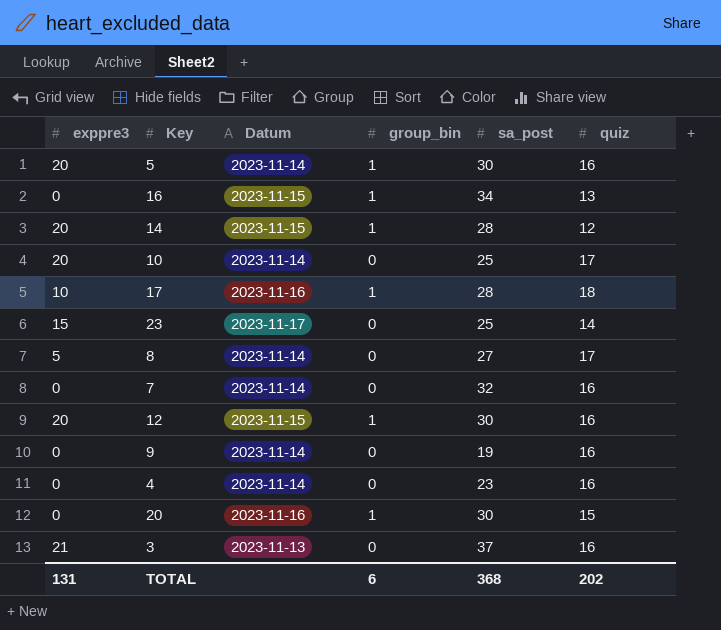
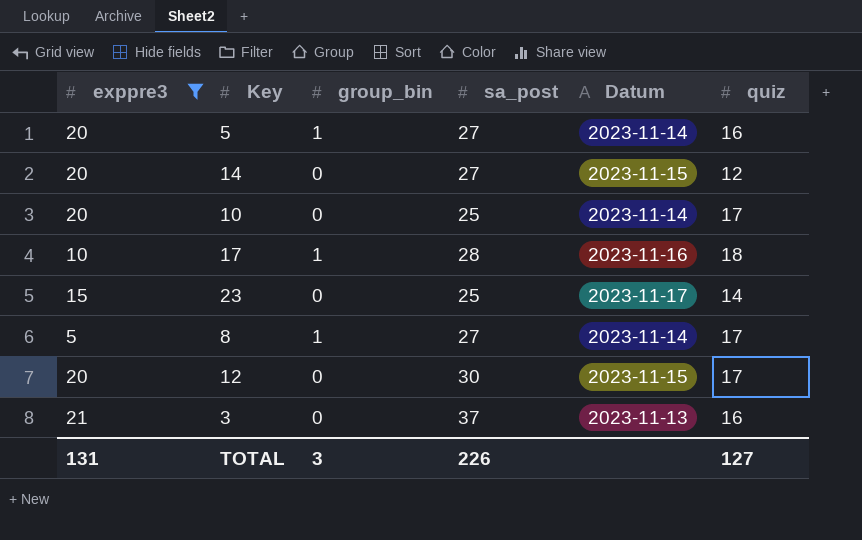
filter: none -> exppre3 != 0
column Datum | position: 3 -> 5
5 | sa_post: 30 -> 27
14 | group_bin: 1 -> 0
14 | sa_post: 28 -> 27
8 | group_bin: 0 -> 1
12 | group_bin: 1 -> 0
12 | quiz: 16 -> 17
TOTAL | group_bin: 6 -> 3
TOTAL | sa_post: 368 -> 226
TOTAL | quiz: 202 -> 127

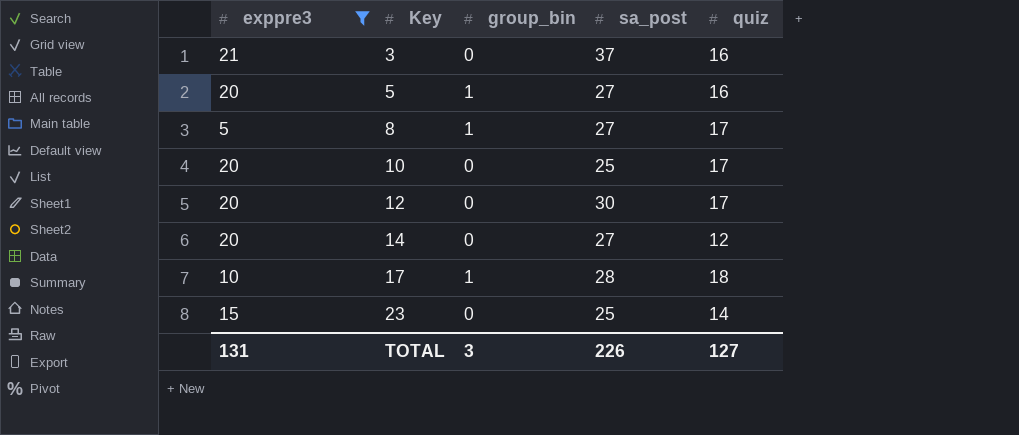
row order: none -> Key ascending
column Datum | position: 5 -> none

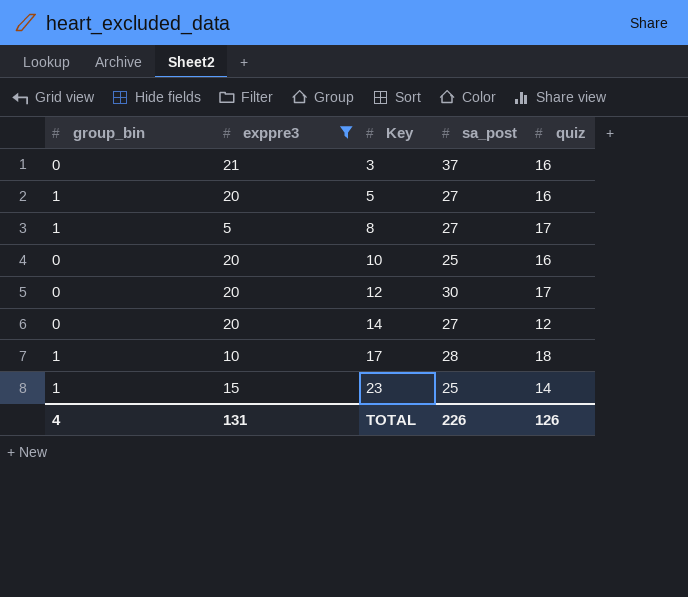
column group_bin | position: 3 -> 1
10 | quiz: 17 -> 16
23 | group_bin: 0 -> 1
TOTAL | group_bin: 3 -> 4
TOTAL | quiz: 127 -> 126

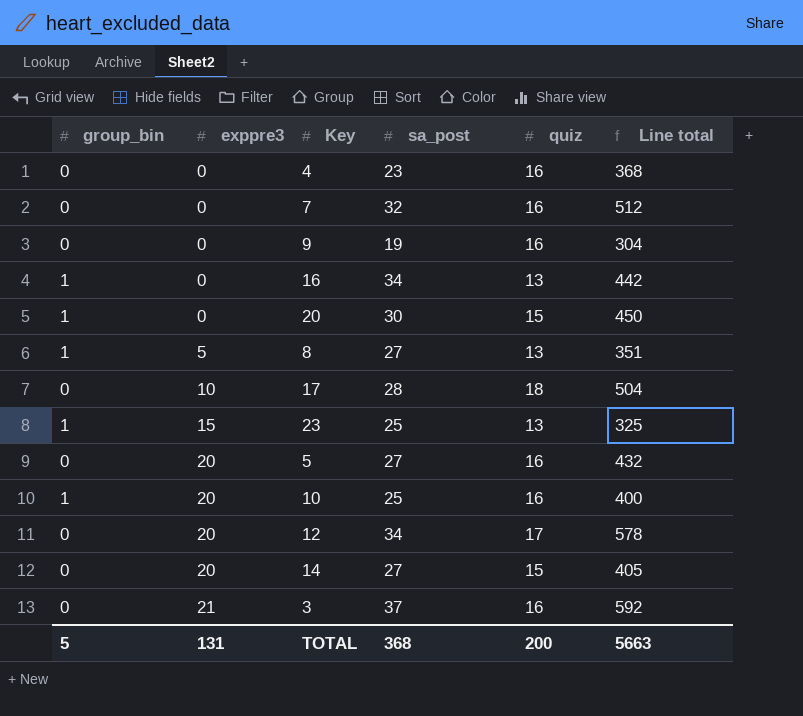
filter: exppre3 != 0 -> none
row order: Key ascending -> exppre3 ascending
column Line total | formula: none -> [sa_post] * [quiz]
8 | quiz: 17 -> 13
17 | group_bin: 1 -> 0
23 | quiz: 14 -> 13
5 | group_bin: 1 -> 0
10 | group_bin: 0 -> 1
12 | sa_post: 30 -> 34
14 | quiz: 12 -> 15
TOTAL | group_bin: 4 -> 5
TOTAL | sa_post: 226 -> 368
TOTAL | quiz: 126 -> 200

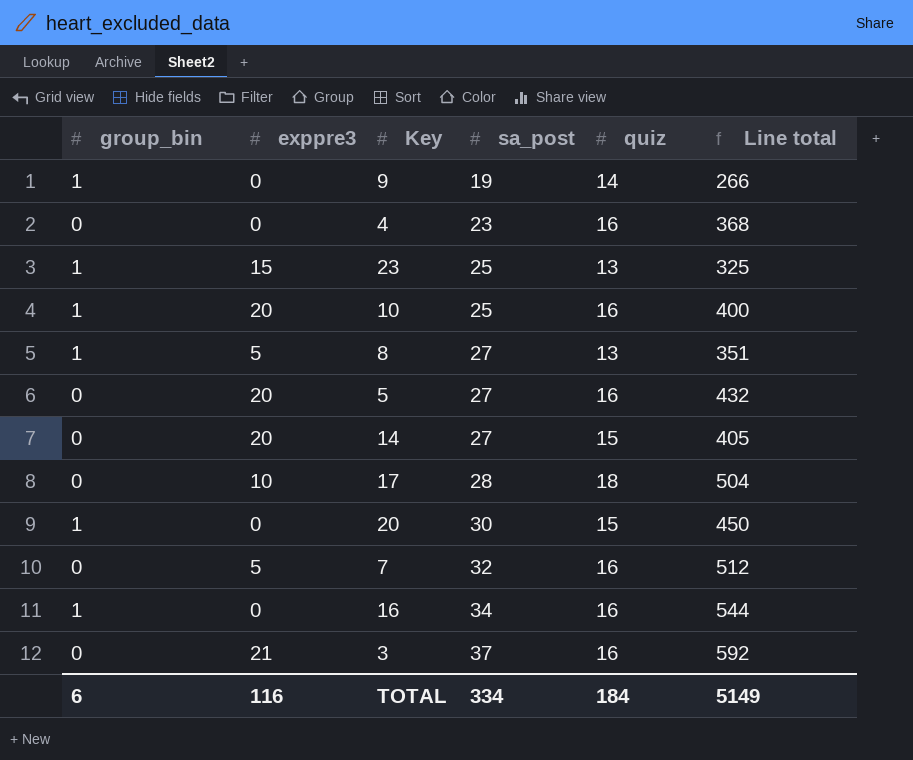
row order: exppre3 ascending -> sa_post ascending
row 12: 0 | 20 | 34 | 17 | 578 -> none
9 | group_bin: 0 -> 1
9 | quiz: 16 -> 14
9 | Line total: 304 -> 266
7 | exppre3: 0 -> 5
16 | quiz: 13 -> 16
16 | Line total: 442 -> 544
TOTAL | group_bin: 5 -> 6
TOTAL | exppre3: 131 -> 116
TOTAL | sa_post: 368 -> 334
TOTAL | quiz: 200 -> 184
TOTAL | Line total: 5663 -> 5149

